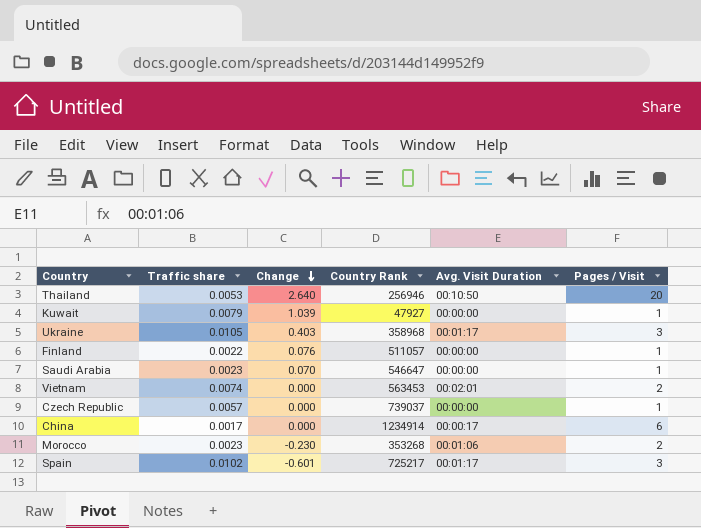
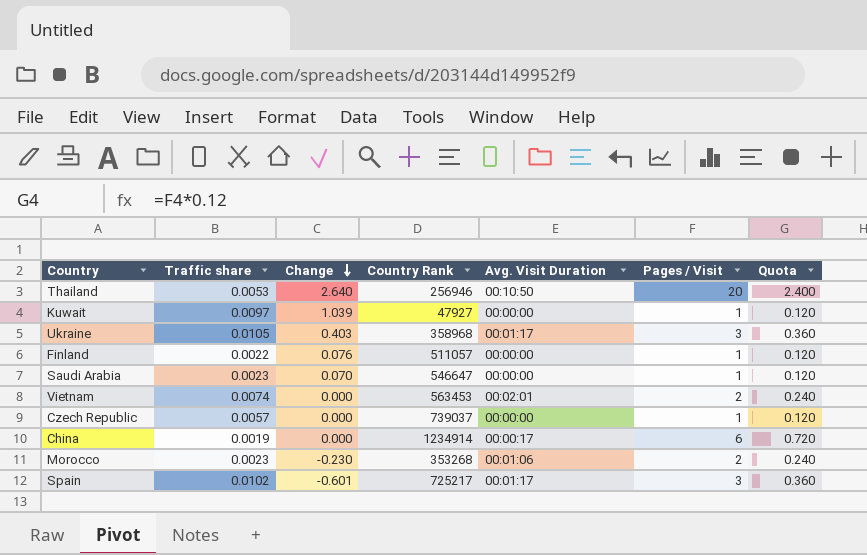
column Quota | formula: none -> [Pages / Visit] * 0.12
Kuwait | Traffic share: 0.0079 -> 0.0097
China | Traffic share: 0.0017 -> 0.0019

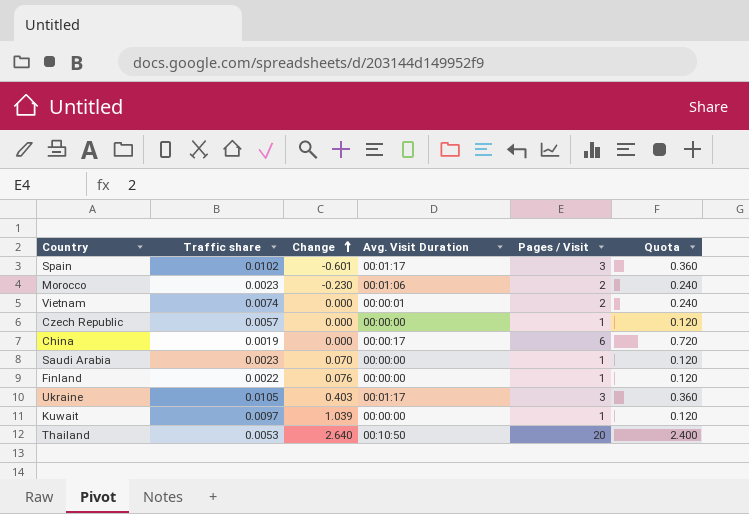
row order: Change descending -> Change ascending
column Country Rank | position: 4 -> none
Vietnam | Avg. Visit Duration: 00:02:01 -> 00:00:01

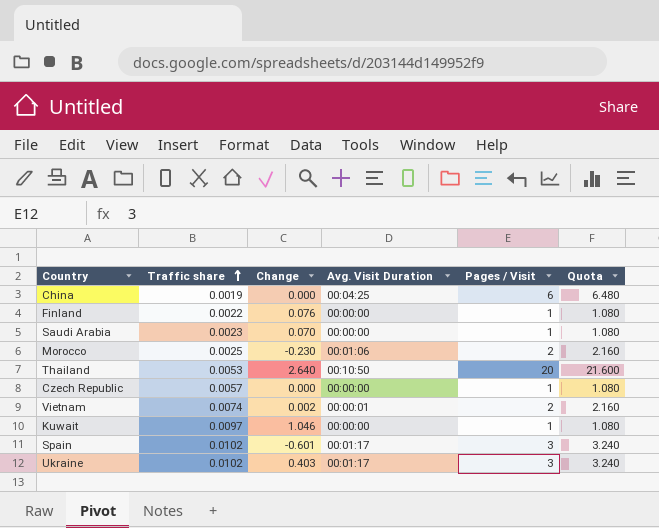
row order: Change ascending -> Traffic share ascending
column Quota | formula: [Pages / Visit] * 0.12 -> [Pages / Visit] * 1.08
China | Avg. Visit Duration: 00:00:17 -> 00:04:25
Morocco | Traffic share: 0.0023 -> 0.0025
Vietnam | Change: 0.000 -> 0.002
Kuwait | Change: 1.039 -> 1.046
Ukraine | Traffic share: 0.0105 -> 0.0102

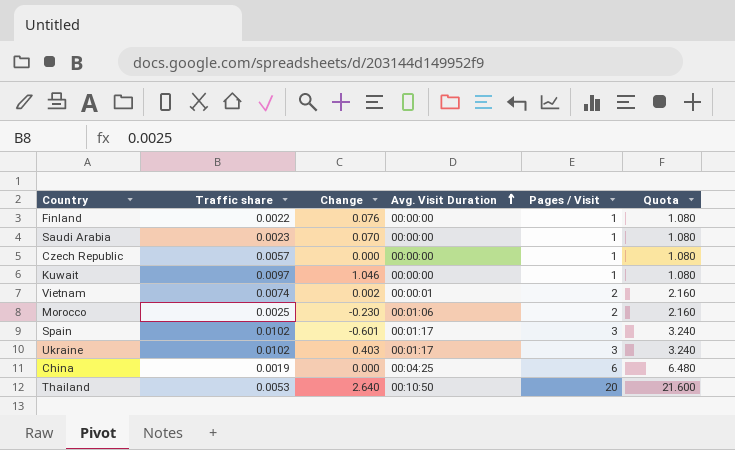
row order: Traffic share ascending -> Avg. Visit Duration ascending

